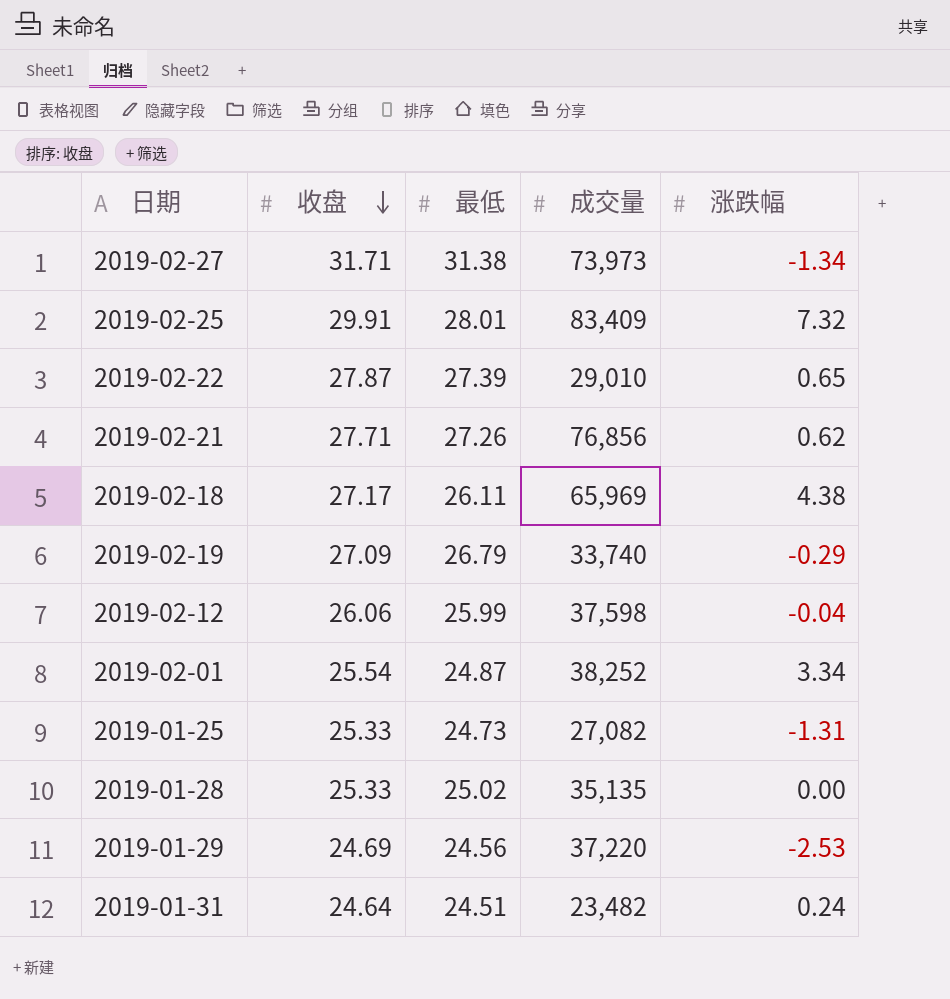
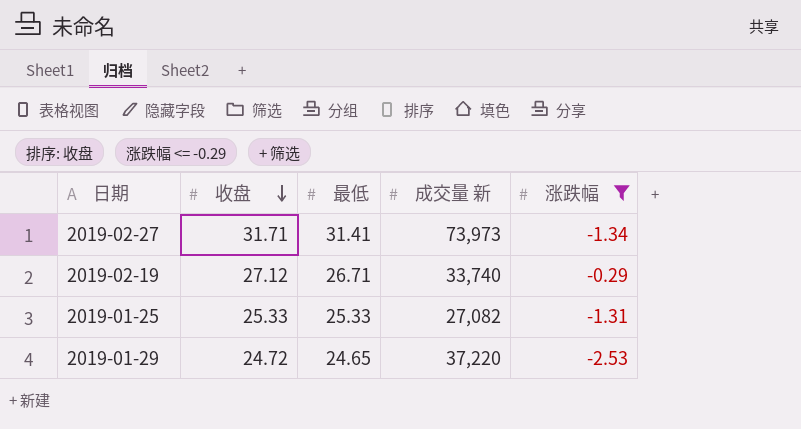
filter: none -> 涨跌幅 <= -0.29
column name: 成交量 -> 成交量 新
2019-02-27 | 最低: 31.38 -> 31.41
2019-02-19 | 收盘: 27.09 -> 27.12
2019-02-19 | 最低: 26.79 -> 26.71
2019-01-25 | 最低: 24.73 -> 25.33
2019-01-29 | 收盘: 24.69 -> 24.72
2019-01-29 | 最低: 24.56 -> 24.65

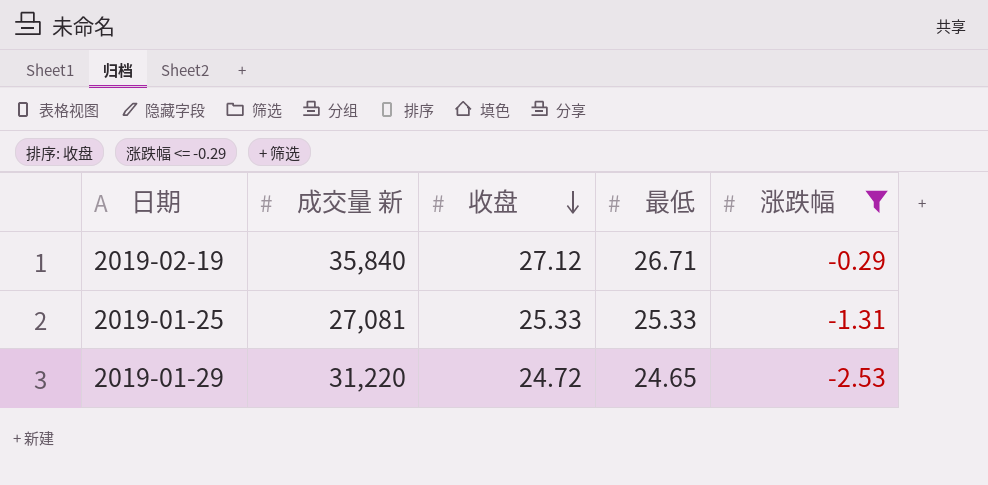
column 成交量 新 | position: 4 -> 2
row 2019-02-27: 31.71 | 31.41 | 73,973 | -1.34 -> none
2019-02-19 | 成交量 新: 33,740 -> 35,840
2019-01-25 | 成交量 新: 27,082 -> 27,081
2019-01-29 | 成交量 新: 37,220 -> 31,220

